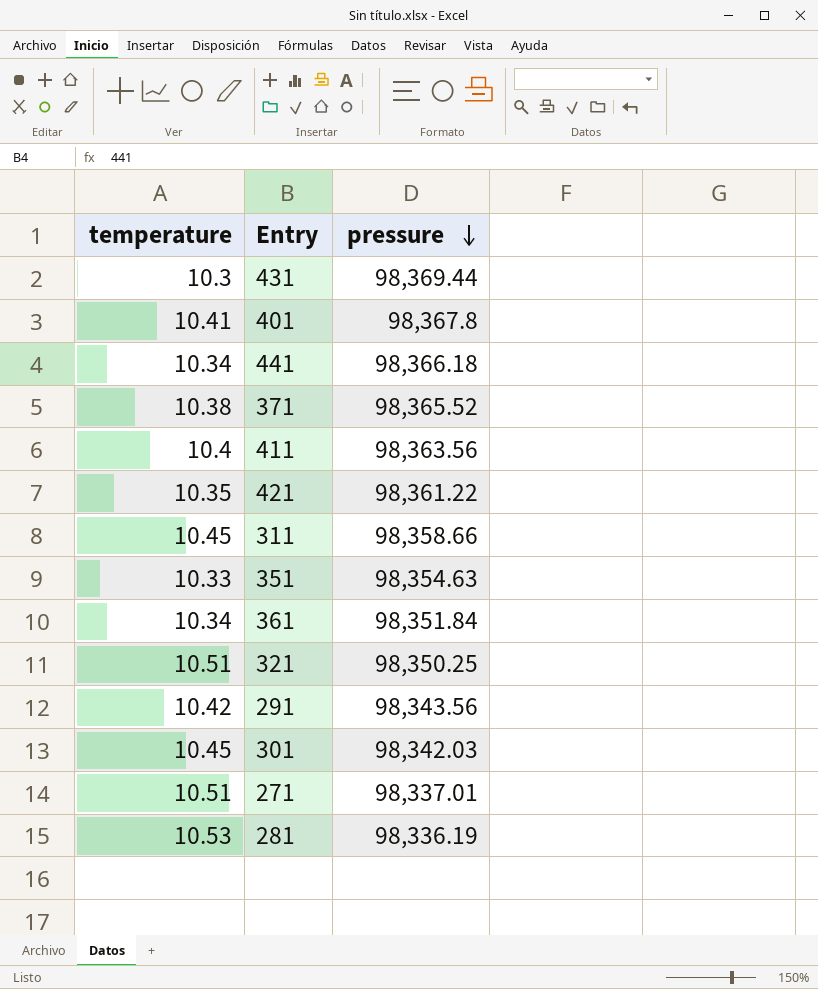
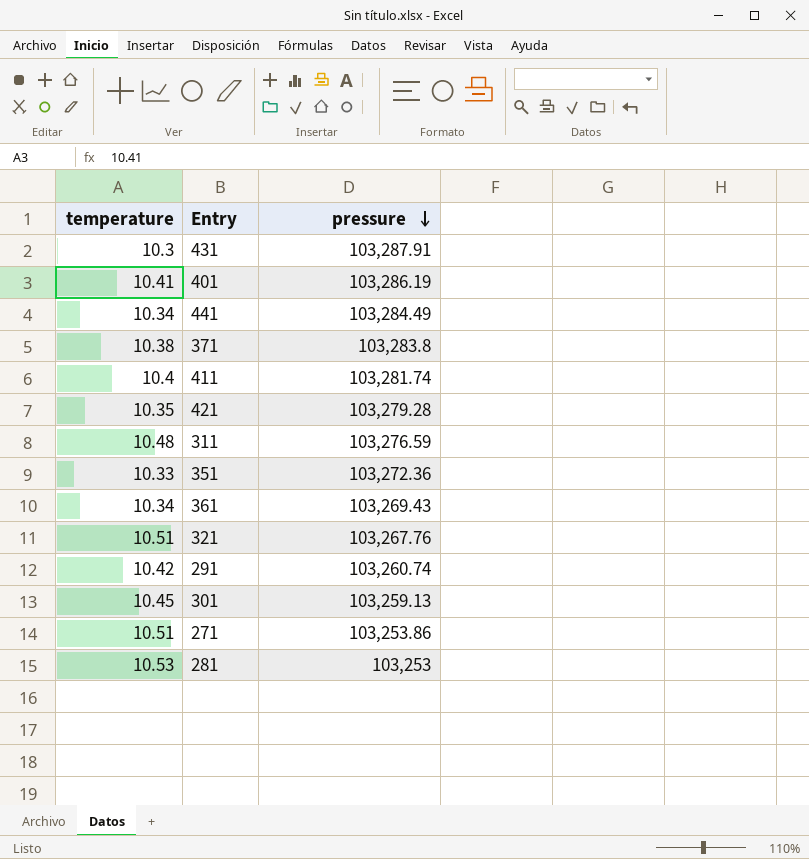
431 | pressure: 98,369.44 -> 103,287.91
401 | pressure: 98,367.8 -> 103,286.19
441 | pressure: 98,366.18 -> 103,284.49
371 | pressure: 98,365.52 -> 103,283.8
411 | pressure: 98,363.56 -> 103,281.74
421 | pressure: 98,361.22 -> 103,279.28
311 | temperature: 10.45 -> 10.48
311 | pressure: 98,358.66 -> 103,276.59
351 | pressure: 98,354.63 -> 103,272.36
361 | pressure: 98,351.84 -> 103,269.43
321 | pressure: 98,350.25 -> 103,267.76
291 | pressure: 98,343.56 -> 103,260.74
301 | pressure: 98,342.03 -> 103,259.13
271 | pressure: 98,337.01 -> 103,253.86
281 | pressure: 98,336.19 -> 103,253

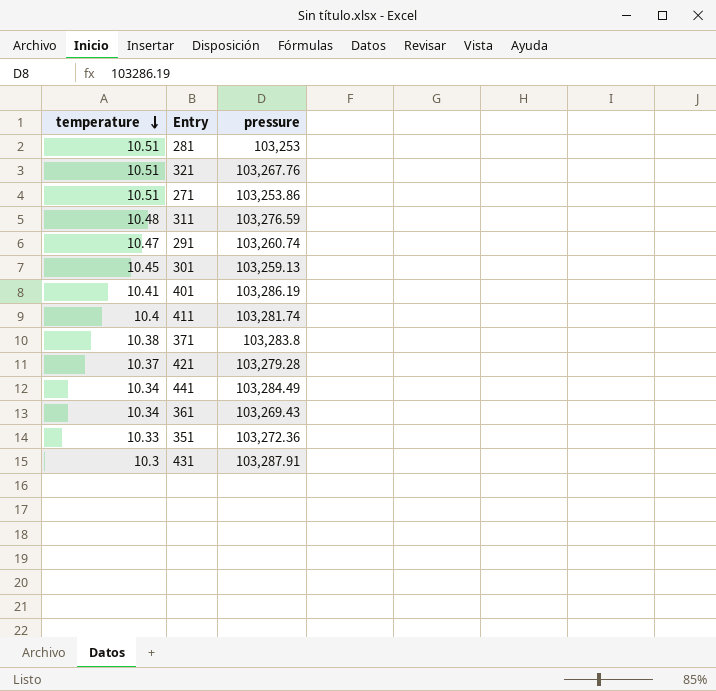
row order: pressure descending -> temperature descending
281 | temperature: 10.53 -> 10.51
291 | temperature: 10.42 -> 10.47
421 | temperature: 10.35 -> 10.37

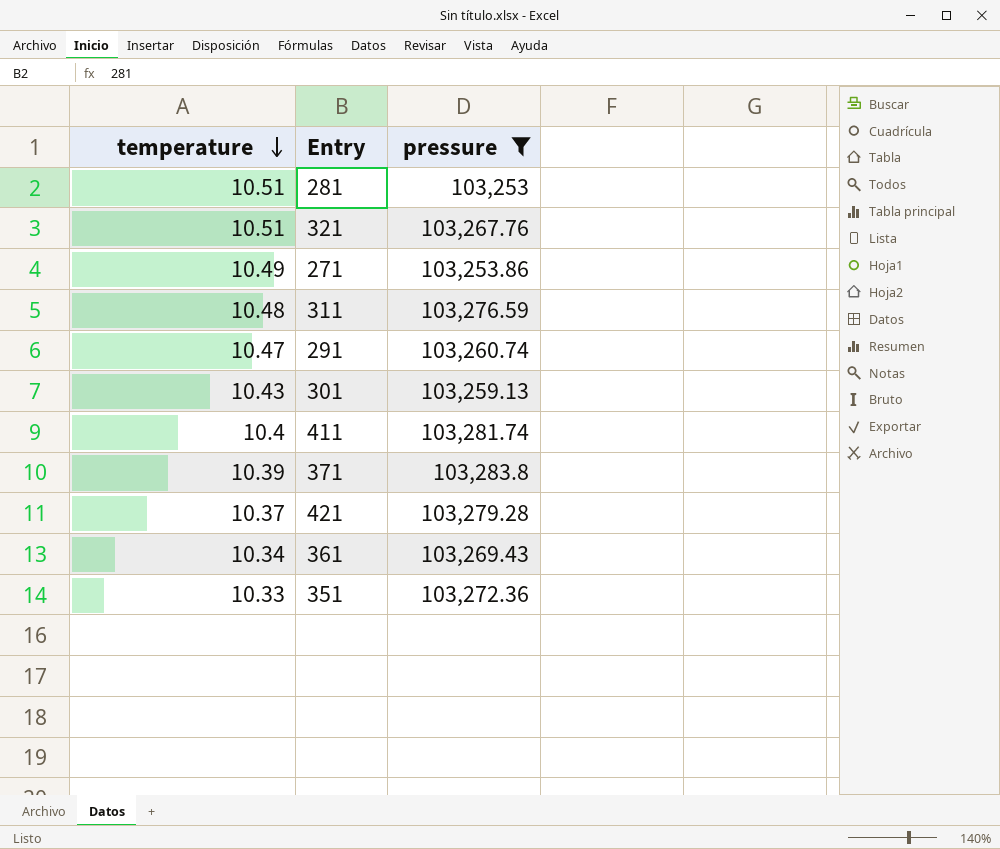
filter: none -> pressure <= 103,283.8
271 | temperature: 10.51 -> 10.49
301 | temperature: 10.45 -> 10.43
371 | temperature: 10.38 -> 10.39

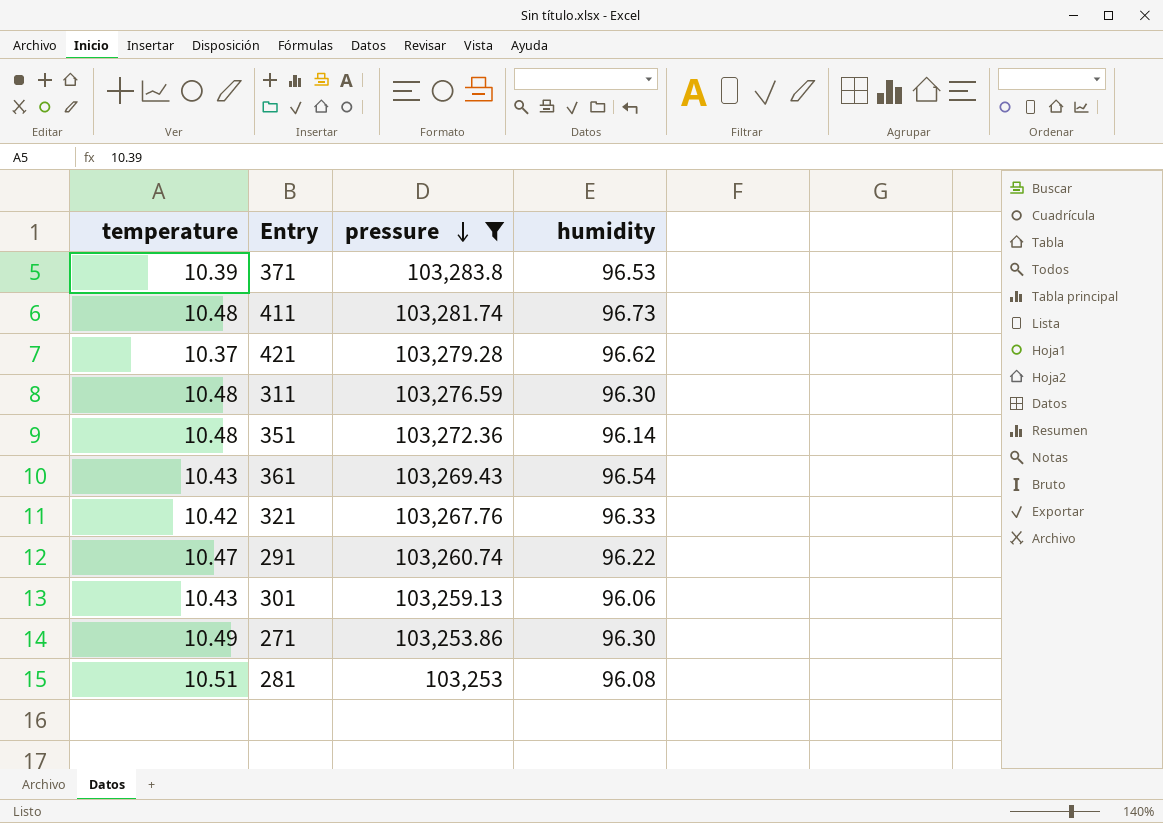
row order: temperature descending -> pressure descending
column humidity | position: none -> 4
411 | temperature: 10.4 -> 10.48
351 | temperature: 10.33 -> 10.48
361 | temperature: 10.34 -> 10.43
321 | temperature: 10.51 -> 10.42

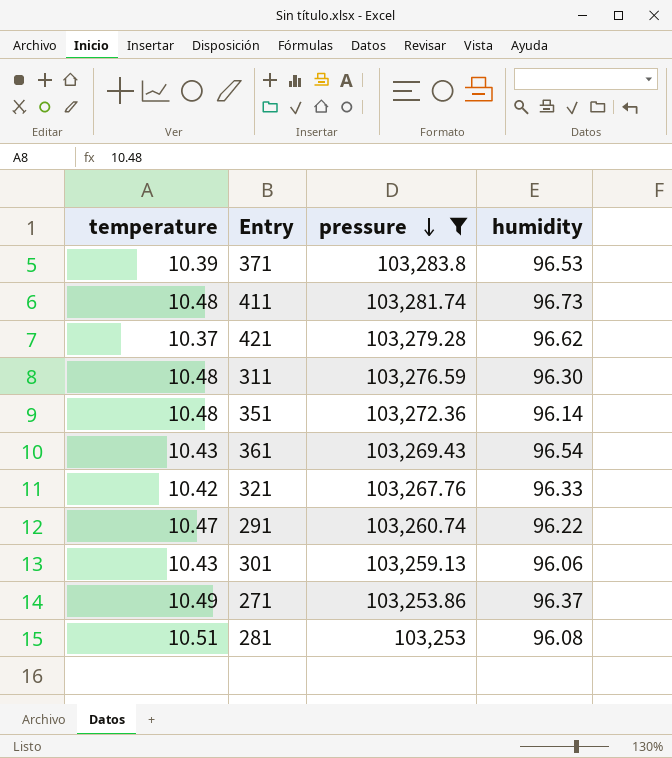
271 | humidity: 96.30 -> 96.37

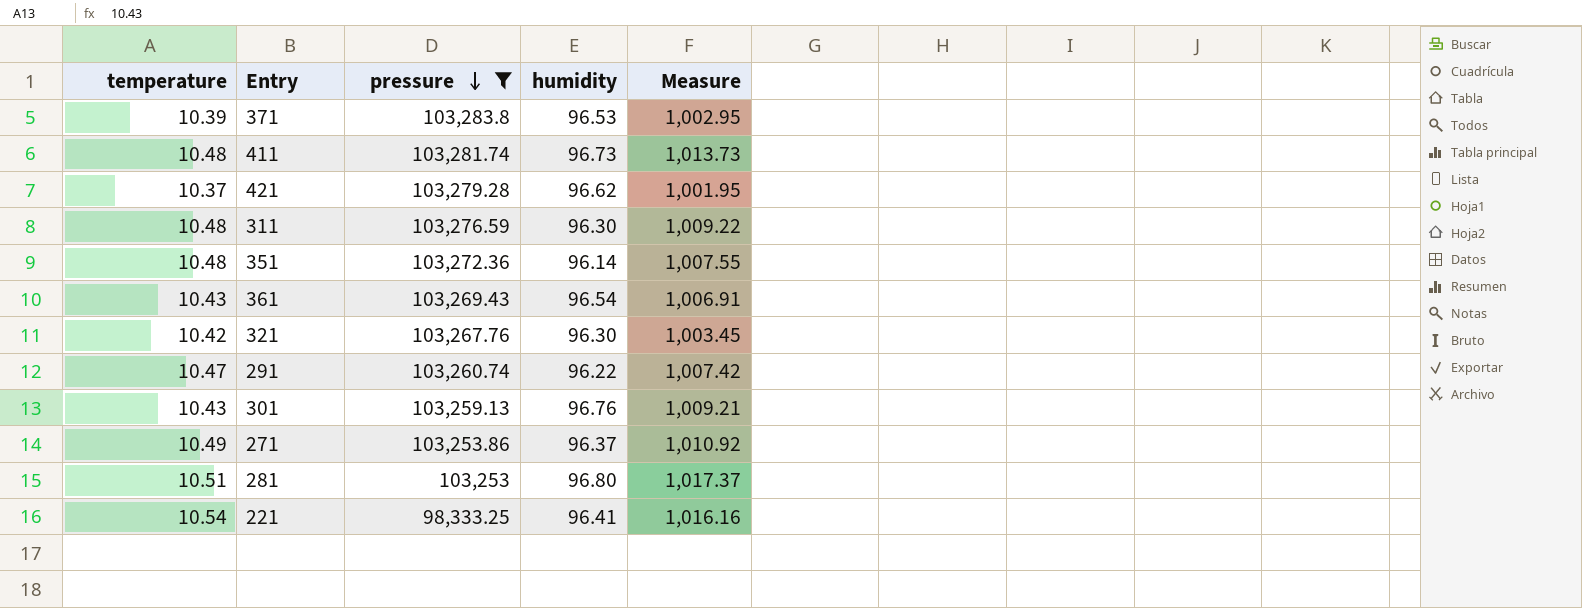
column Measure | formula: none -> [temperature] * [humidity]
321 | humidity: 96.33 -> 96.30
301 | humidity: 96.06 -> 96.76
281 | humidity: 96.08 -> 96.80
row 221: none -> 10.54 | 98,333.25 | 96.41 | 1,016.16

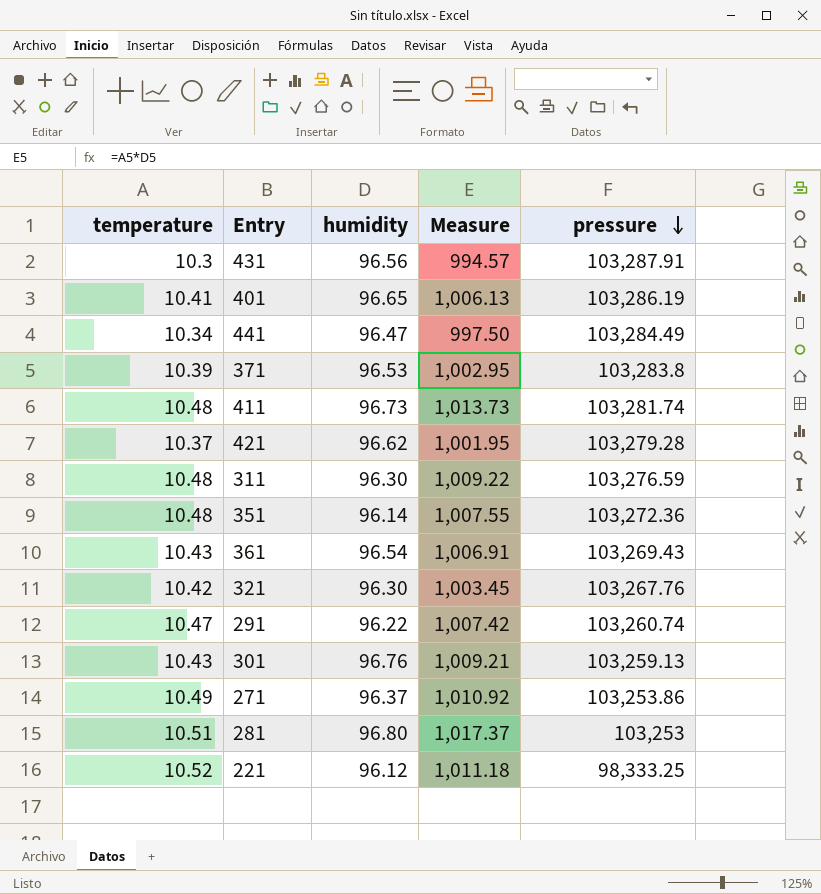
filter: pressure <= 103,283.8 -> none
column pressure | position: 3 -> 5
221 | temperature: 10.54 -> 10.52
221 | humidity: 96.41 -> 96.12
221 | Measure: 1,016.16 -> 1,011.18

